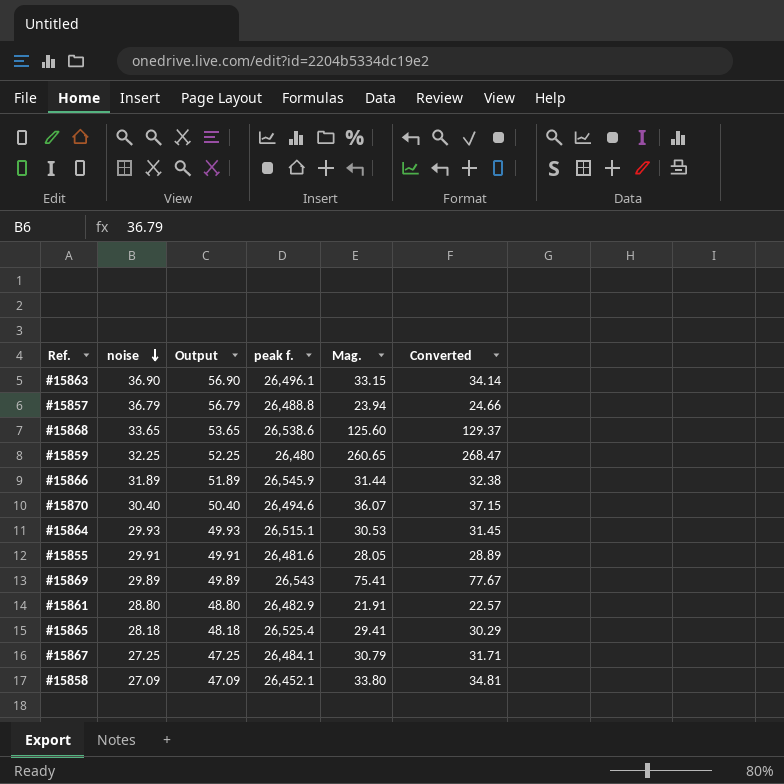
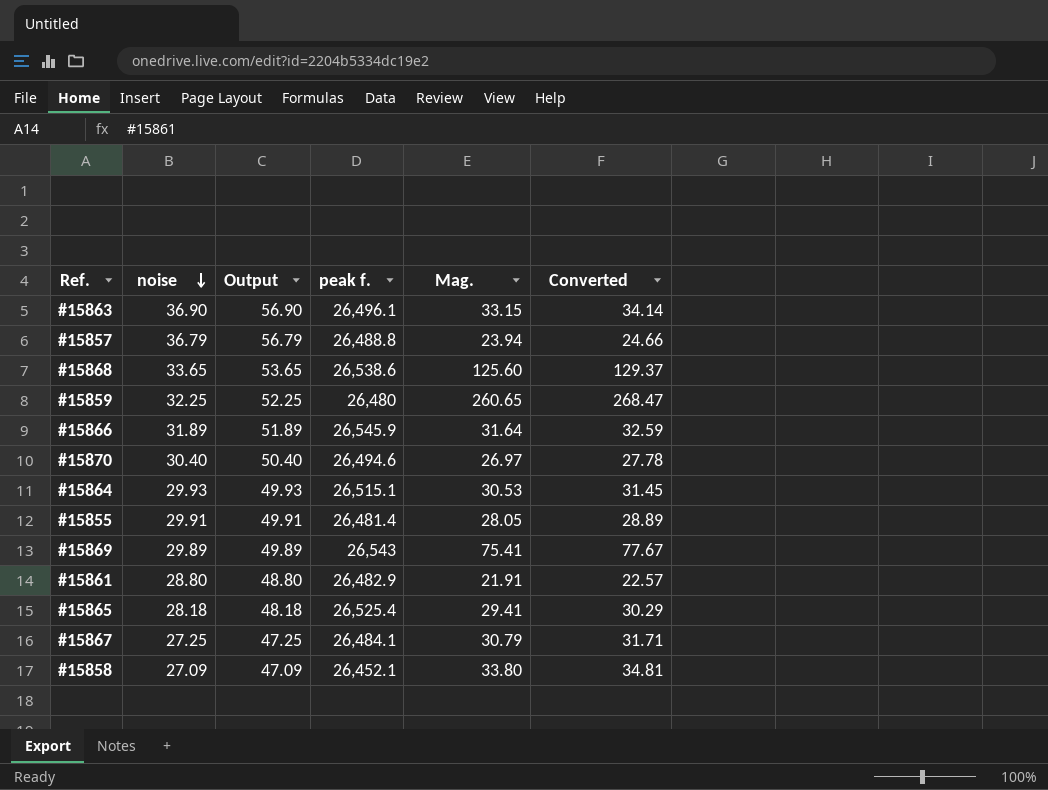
#15866 | Mag.: 31.44 -> 31.64
#15866 | Converted: 32.38 -> 32.59
#15870 | Mag.: 36.07 -> 26.97
#15870 | Converted: 37.15 -> 27.78
#15855 | peak f.: 26,481.6 -> 26,481.4

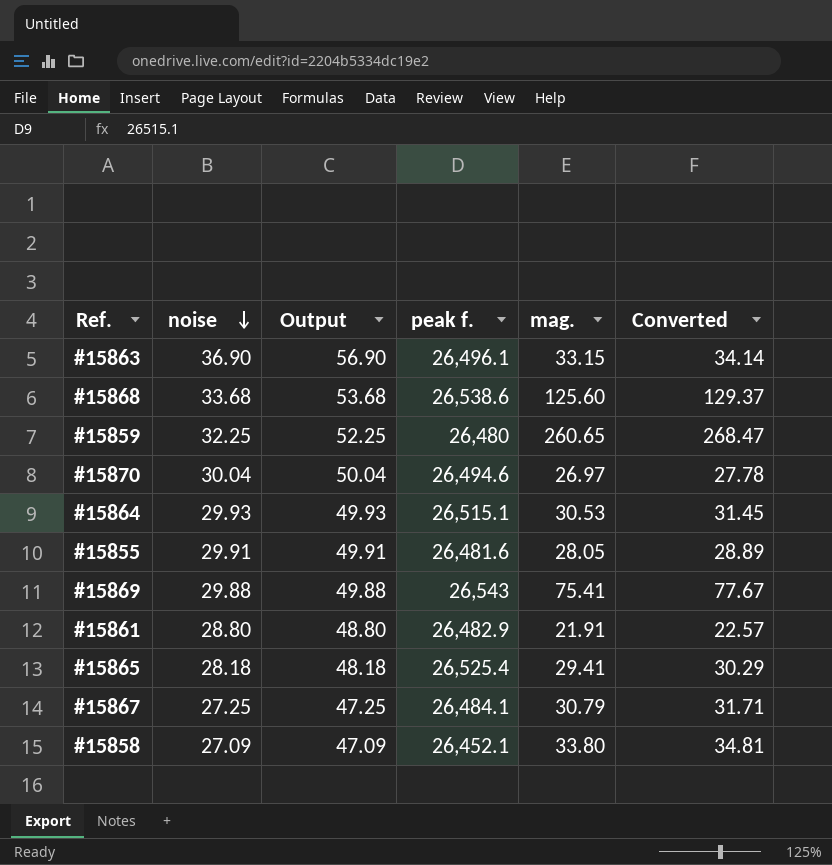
column name: Mag. -> mag.
row #15857: 36.79 | 56.79 | 26,488.8 | 23.94 | 24.66 -> none
row #15866: 31.89 | 51.89 | 26,545.9 | 31.64 | 32.59 -> none
#15868 | noise: 33.65 -> 33.68
#15868 | Output: 53.65 -> 53.68
#15870 | noise: 30.40 -> 30.04
#15870 | Output: 50.40 -> 50.04
#15855 | peak f.: 26,481.4 -> 26,481.6
#15869 | noise: 29.89 -> 29.88
#15869 | Output: 49.89 -> 49.88

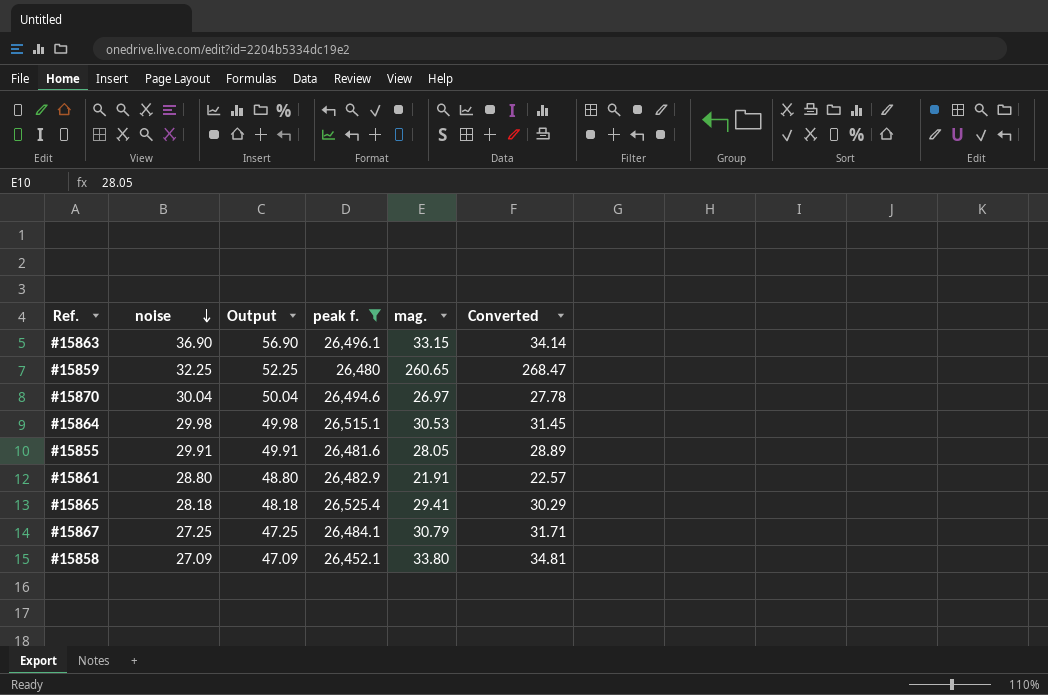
filter: none -> peak f. <= 26,525.4
#15864 | noise: 29.93 -> 29.98
#15864 | Output: 49.93 -> 49.98

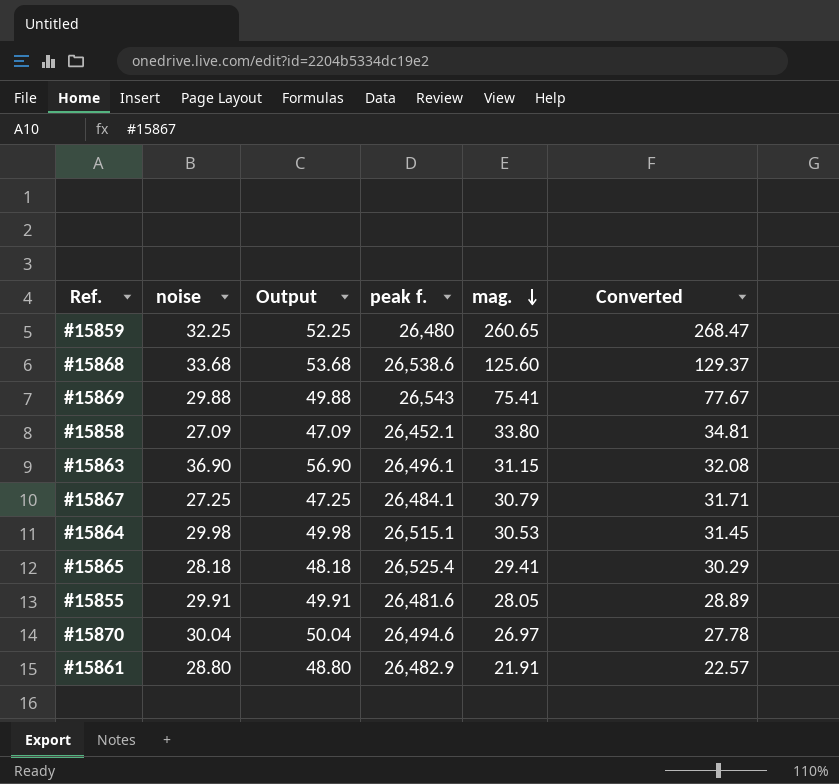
filter: peak f. <= 26,525.4 -> none
row order: noise descending -> mag. descending
#15863 | mag.: 33.15 -> 31.15
#15863 | Converted: 34.14 -> 32.08

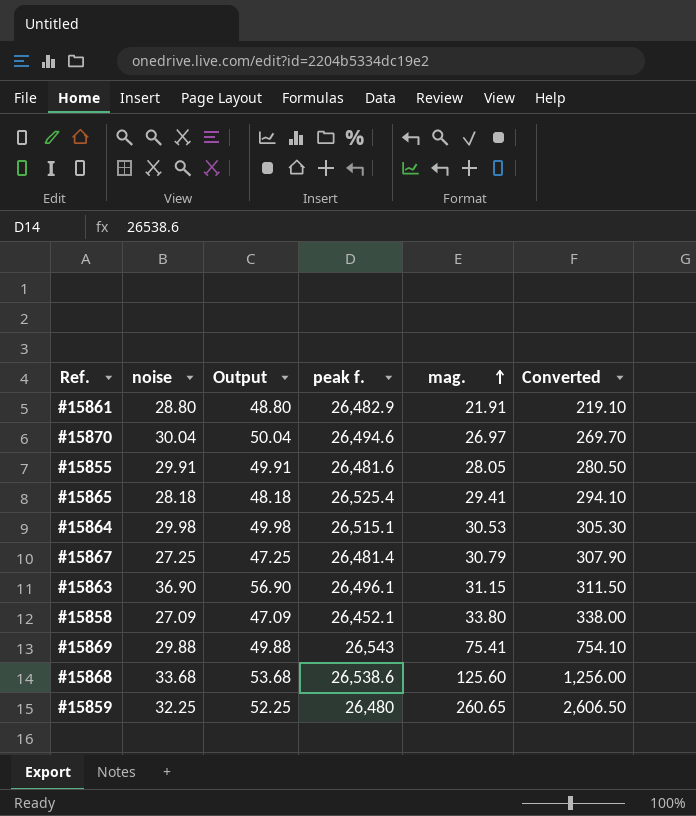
row order: mag. descending -> mag. ascending
column Converted | formula: [mag.] * 1.03 -> [mag.] * 10
#15867 | peak f.: 26,484.1 -> 26,481.4

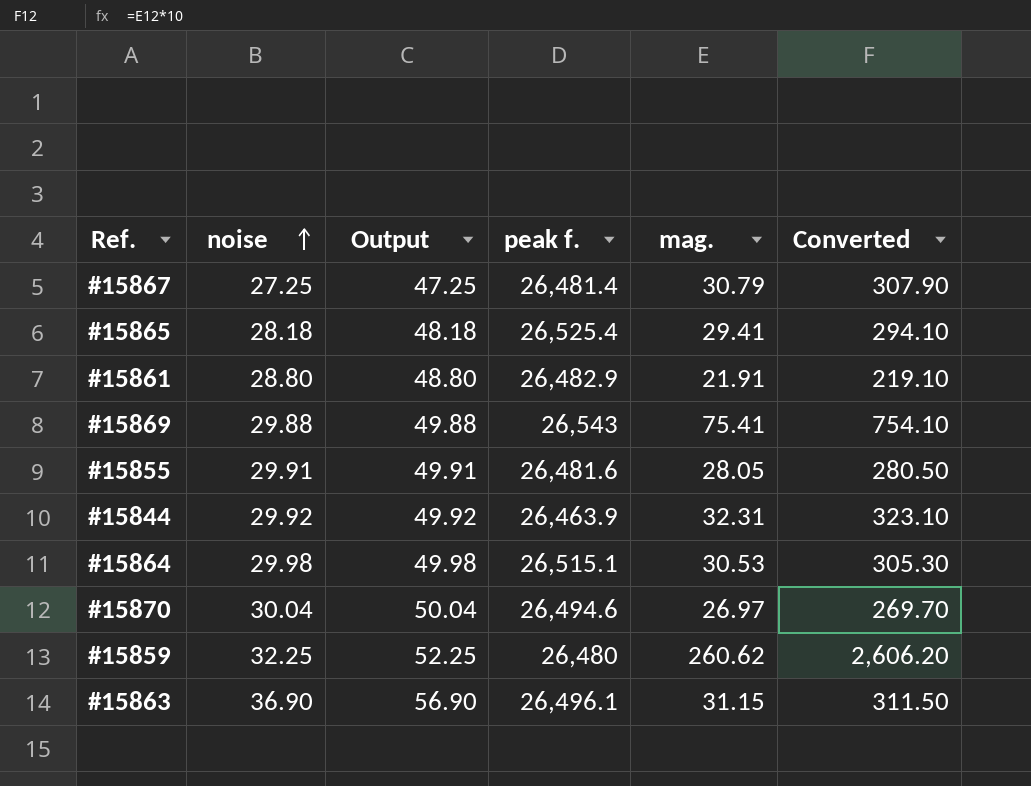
row order: mag. ascending -> noise ascending
row #15858: 27.09 | 47.09 | 26,452.1 | 33.80 | 338.00 -> none
row #15868: 33.68 | 53.68 | 26,538.6 | 125.60 | 1,256.00 -> none
row #15844: none -> 29.92 | 49.92 | 26,463.9 | 32.31 | 323.10
#15859 | mag.: 260.65 -> 260.62
#15859 | Converted: 2,606.50 -> 2,606.20

